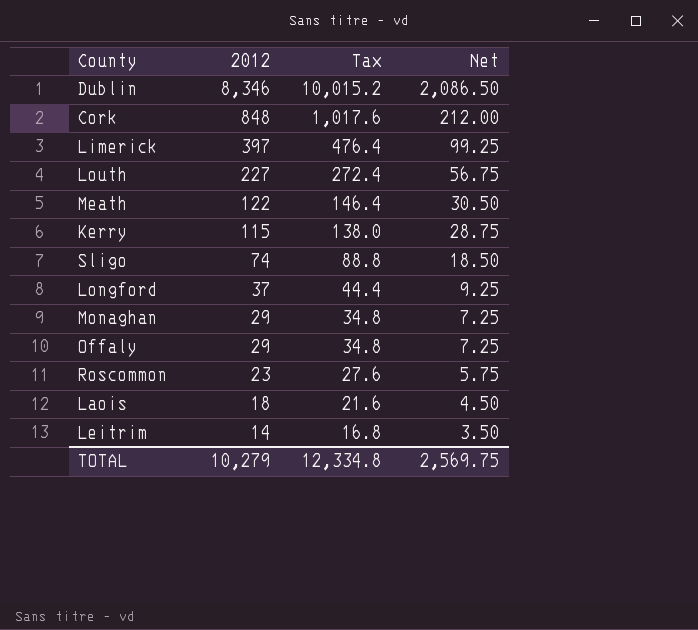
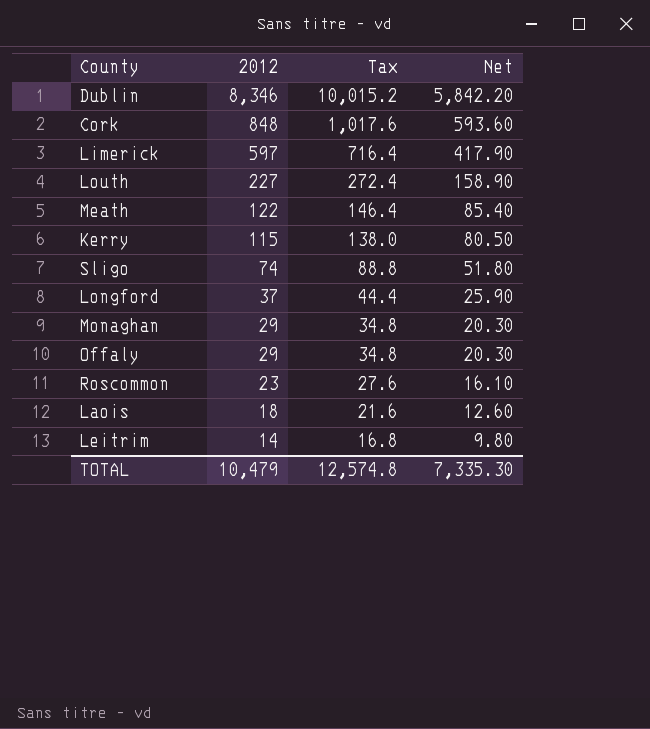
column Net | formula: [2012] * 0.25 -> [2012] * 0.7
Limerick | 2012: 397 -> 597
Limerick | Tax: 476.4 -> 716.4
TOTAL | 2012: 10,279 -> 10,479
TOTAL | Tax: 12,334.8 -> 12,574.8
TOTAL | Net: 2,569.75 -> 7,335.30

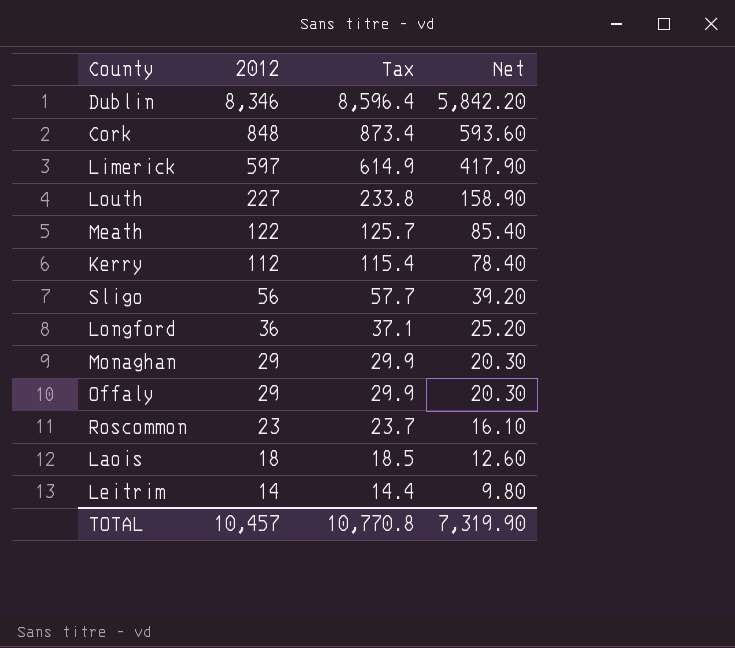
column Tax | formula: [2012] * 1.2 -> [2012] * 1.03
Kerry | 2012: 115 -> 112
Kerry | Net: 80.50 -> 78.40
Sligo | 2012: 74 -> 56
Sligo | Net: 51.80 -> 39.20
Longford | 2012: 37 -> 36
Longford | Net: 25.90 -> 25.20
TOTAL | 2012: 10,479 -> 10,457
TOTAL | Tax: 12,574.8 -> 10,770.8
TOTAL | Net: 7,335.30 -> 7,319.90

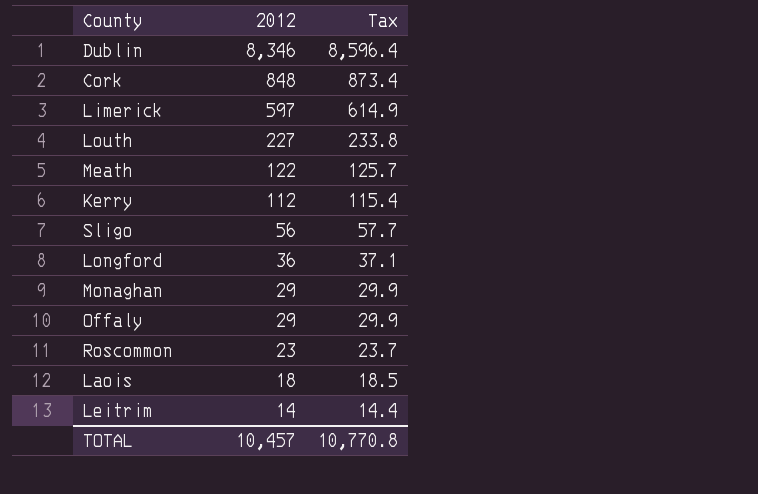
column Net | formula: [2012] * 0.7 -> none

